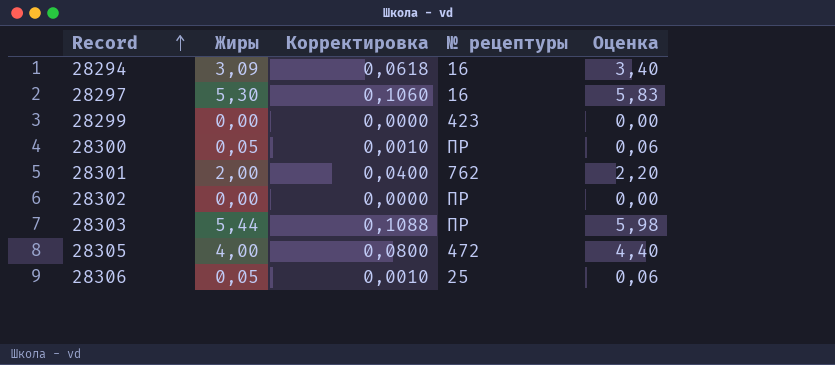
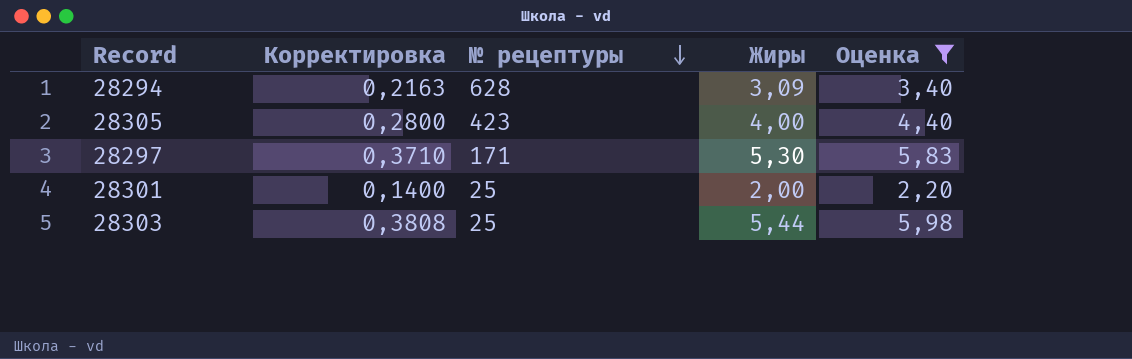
filter: none -> Оценка >= 2,20
row order: Record ascending -> № рецептуры descending
column Корректировка | formula: [Жиры] * 0,02 -> [Жиры] * 0,07
column Жиры | position: 2 -> 4
28294 | № рецептуры: 16 -> 628
28305 | № рецептуры: 472 -> 423
28297 | № рецептуры: 16 -> 171
28301 | № рецептуры: 762 -> 25
28303 | № рецептуры: ПР -> 25

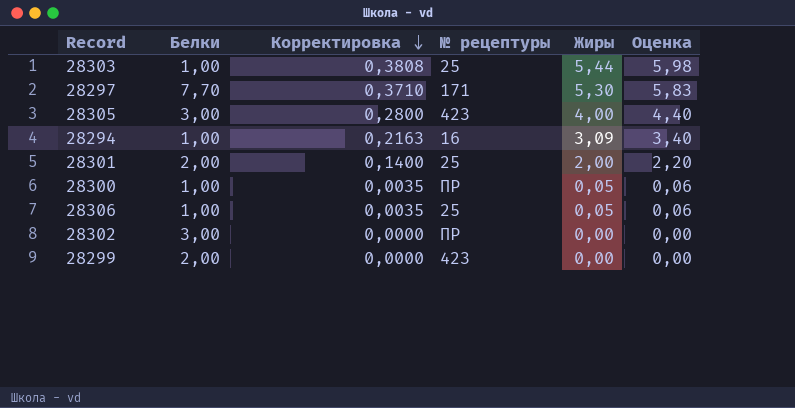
filter: Оценка >= 2,20 -> none
row order: № рецептуры descending -> Корректировка descending
column Белки | position: none -> 2
28294 | № рецептуры: 628 -> 16

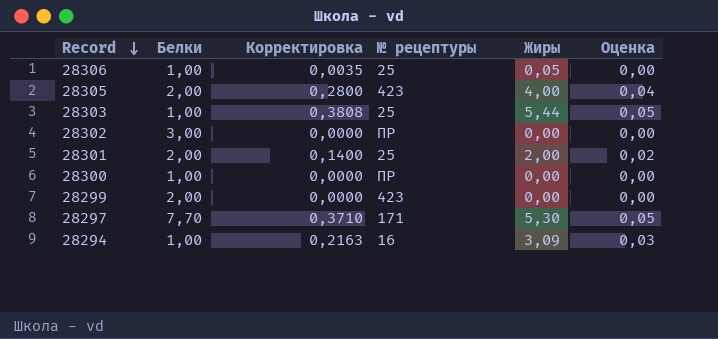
row order: Корректировка descending -> Record descending
column Оценка | formula: [Жиры] * 1,1 -> [Жиры] * 0,01
28305 | Белки: 3,00 -> 2,00
28300 | Корректировка: 0,0035 -> 0,0000
28300 | Жиры: 0,05 -> 0,00

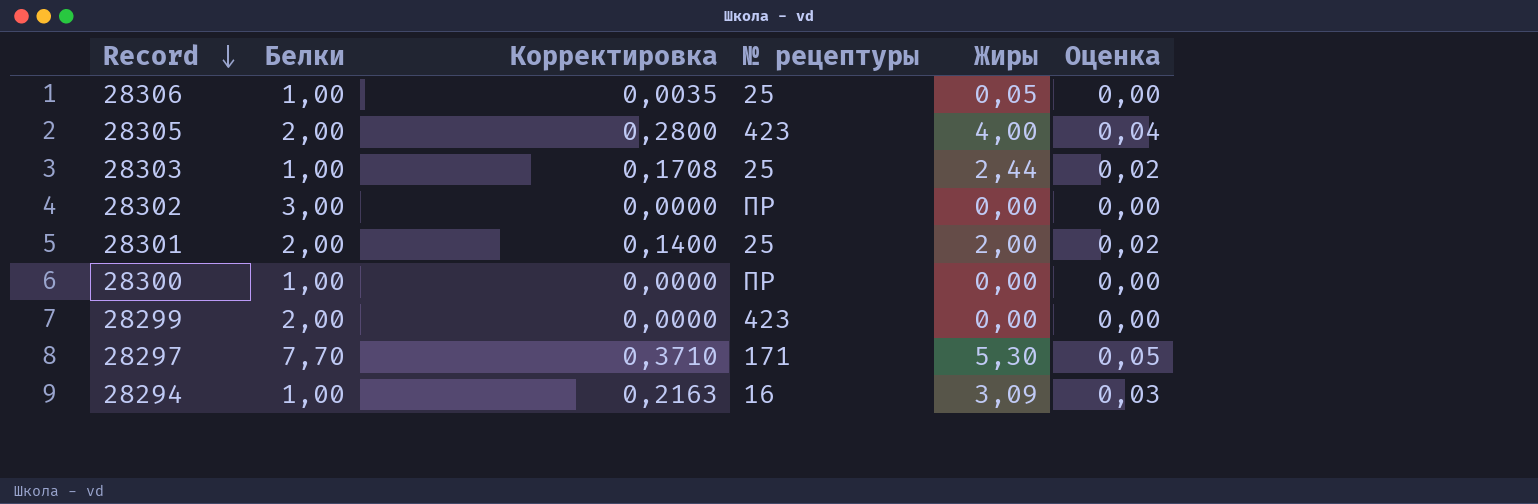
28303 | Корректировка: 0,3808 -> 0,1708
28303 | Жиры: 5,44 -> 2,44
28303 | Оценка: 0,05 -> 0,02

